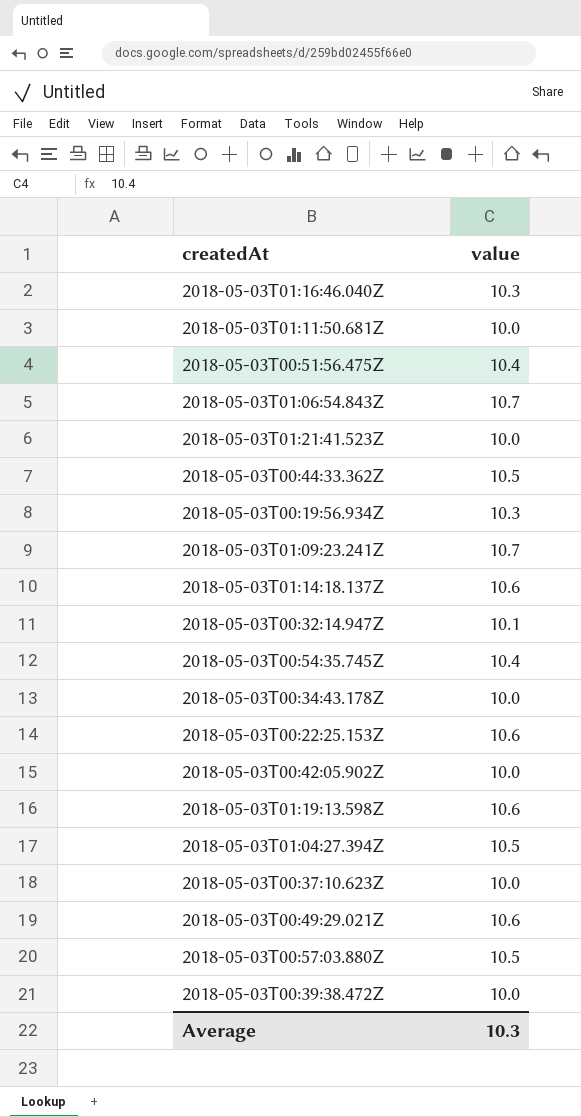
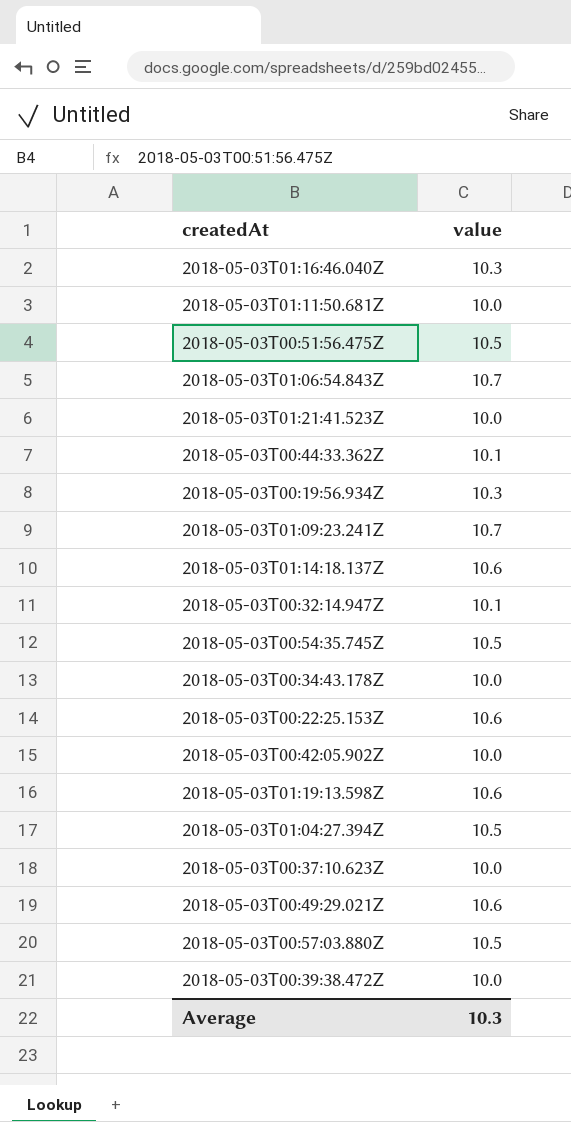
2018-05-03T00:51:56.475Z | value: 10.4 -> 10.5
2018-05-03T00:44:33.362Z | value: 10.5 -> 10.1
2018-05-03T00:54:35.745Z | value: 10.4 -> 10.5

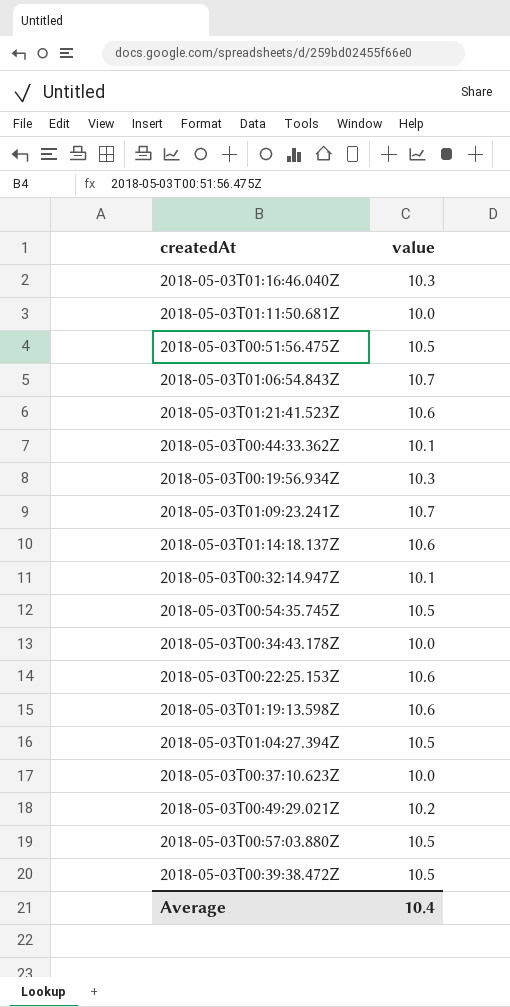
row 2018-05-03T00:42:05.902Z: 10.0 -> none
2018-05-03T01:21:41.523Z | value: 10.0 -> 10.6
2018-05-03T00:49:29.021Z | value: 10.6 -> 10.2
2018-05-03T00:39:38.472Z | value: 10.0 -> 10.5
Average | value: 10.3 -> 10.4

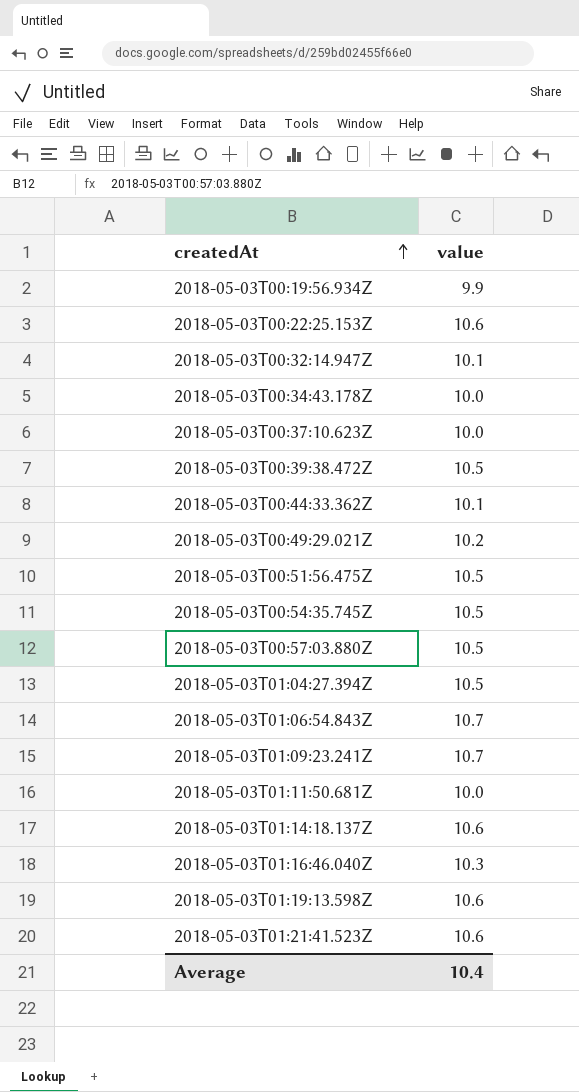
row order: none -> createdAt ascending
2018-05-03T00:19:56.934Z | value: 10.3 -> 9.9

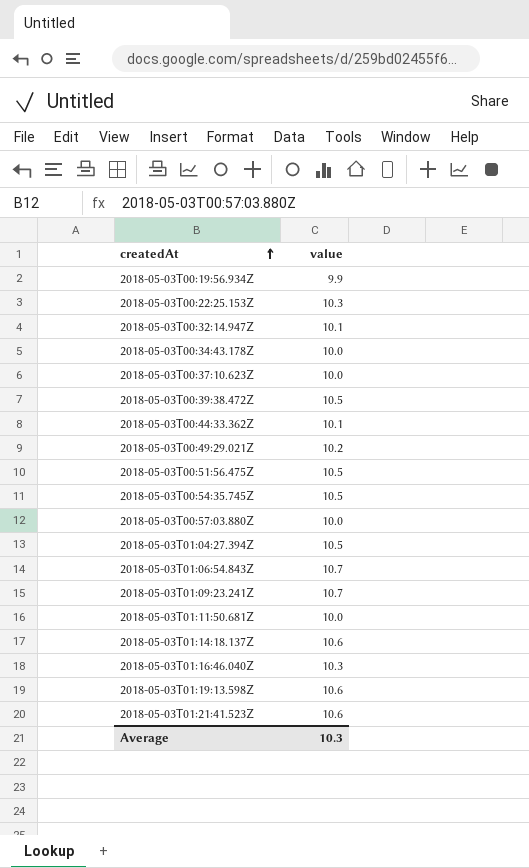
2018-05-03T00:22:25.153Z | value: 10.6 -> 10.3
2018-05-03T00:57:03.880Z | value: 10.5 -> 10.0
Average | value: 10.4 -> 10.3

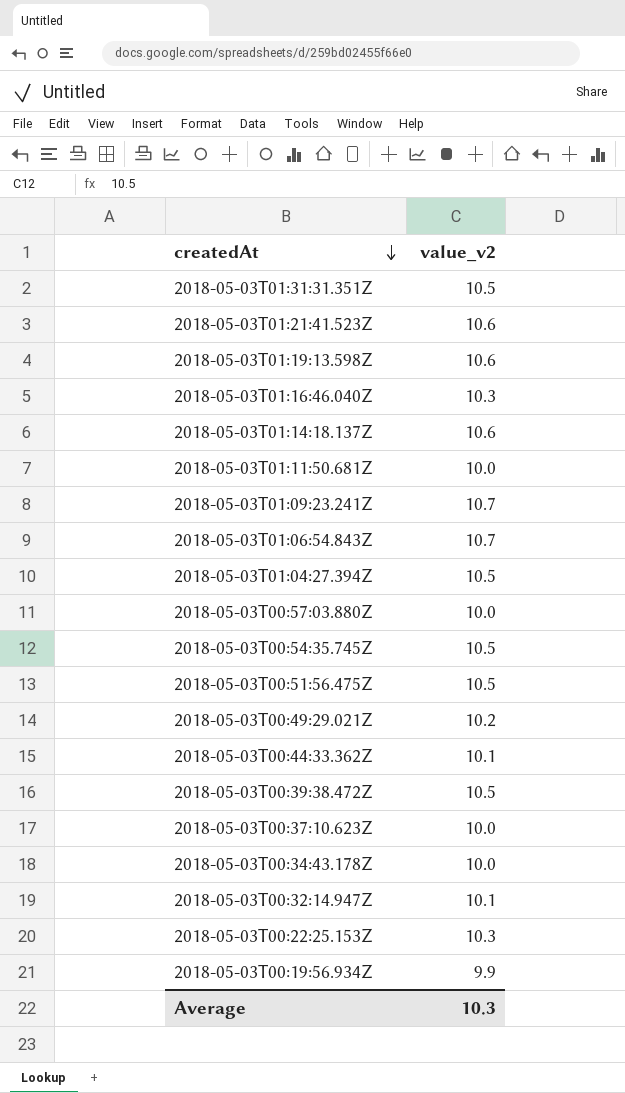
row order: createdAt ascending -> createdAt descending
column name: value -> value_v2
row 2018-05-03T01:31:31.351Z: none -> 10.5

